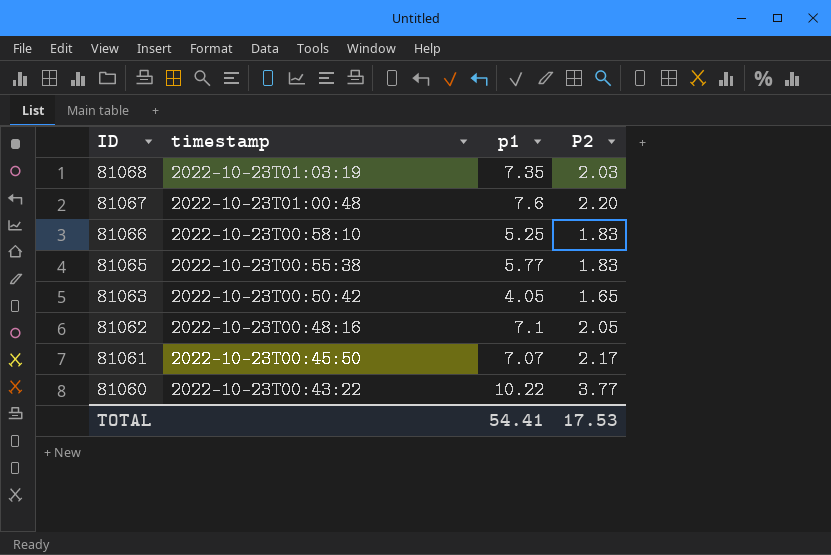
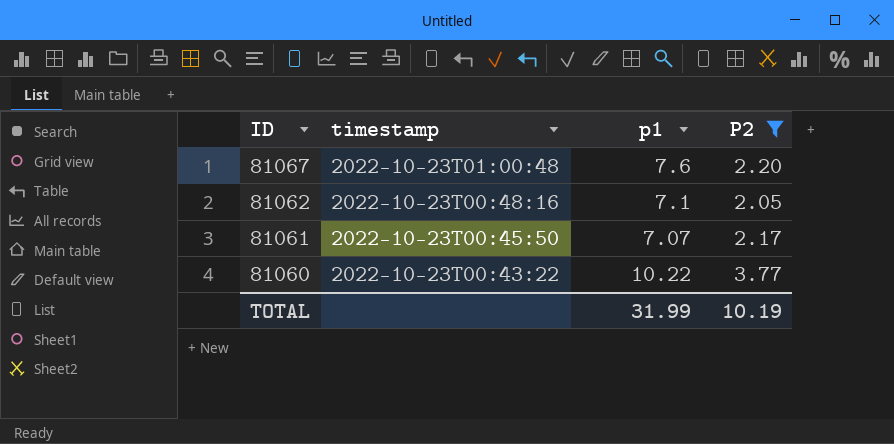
filter: none -> P2 >= 2.05
TOTAL | p1: 54.41 -> 31.99
TOTAL | P2: 17.53 -> 10.19

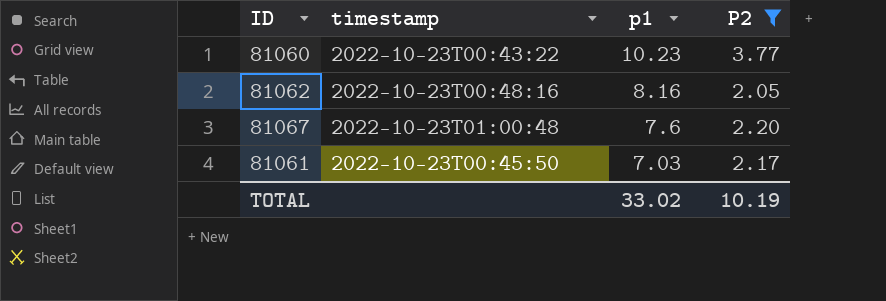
row order: ID descending -> p1 descending
81060 | p1: 10.22 -> 10.23
81062 | p1: 7.1 -> 8.16
81061 | p1: 7.07 -> 7.03
TOTAL | p1: 31.99 -> 33.02

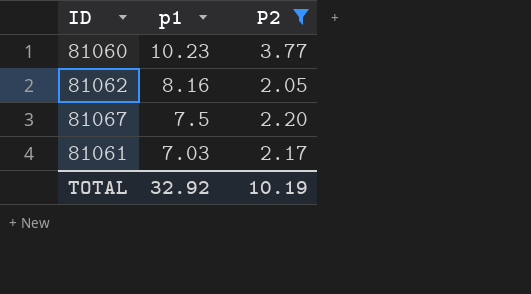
column timestamp | position: 2 -> none
81067 | p1: 7.6 -> 7.5
TOTAL | p1: 33.02 -> 32.92

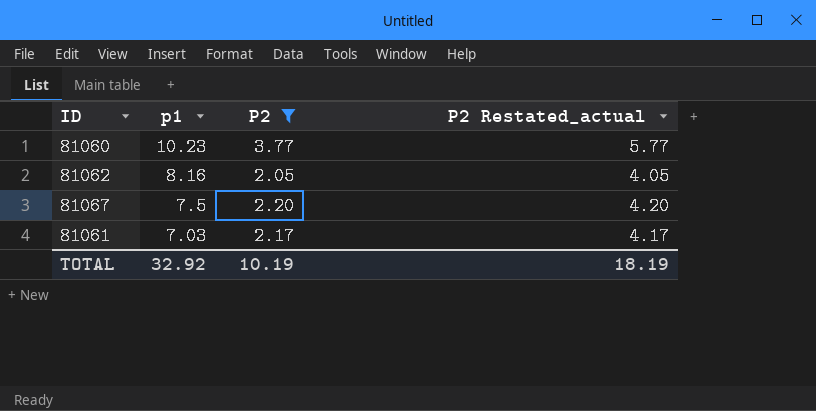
column P2 Restated_actual | formula: none -> [P2] + 2

